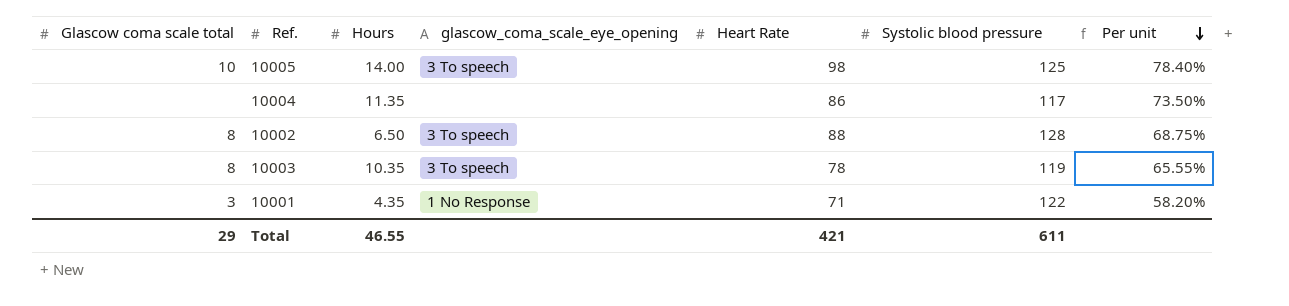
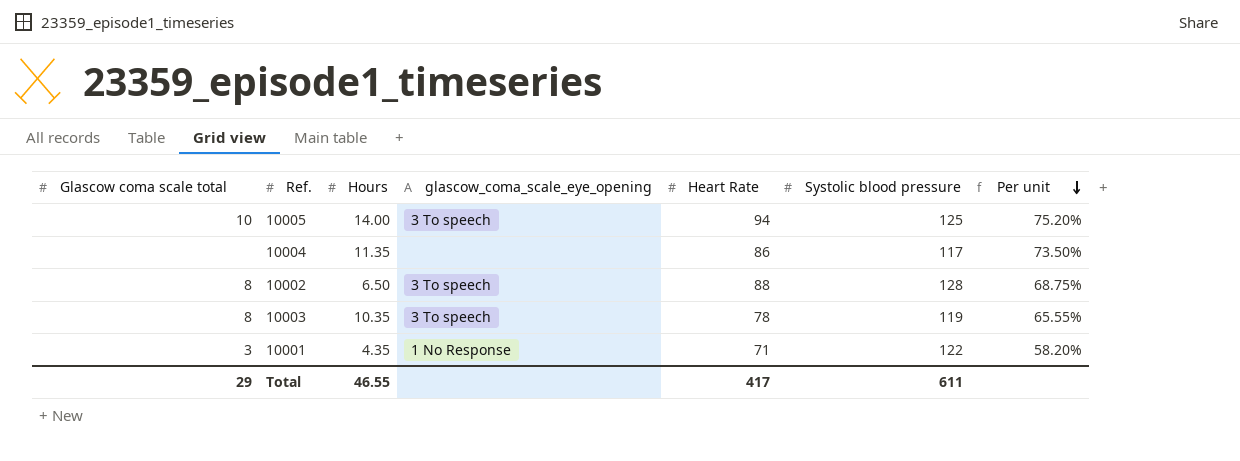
10005 | Heart Rate: 98 -> 94
10005 | Per unit: 78.40% -> 75.20%
Total | Heart Rate: 421 -> 417

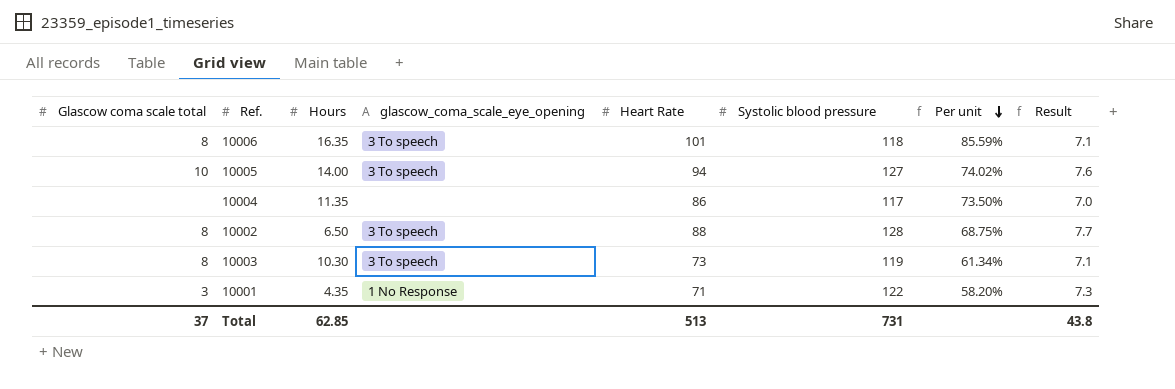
column Result | formula: none -> [Systolic blood pressure] * 0.06
row 10006: none -> 8 | 16.35 | 3 To speech | 101 | 118 | 85.59% | 7.1
10005 | Systolic blood pressure: 125 -> 127
10005 | Per unit: 75.20% -> 74.02%
10003 | Hours: 10.35 -> 10.30
10003 | Heart Rate: 78 -> 73
10003 | Per unit: 65.55% -> 61.34%
Total | Glascow coma scale total: 29 -> 37
Total | Hours: 46.55 -> 62.85
Total | Heart Rate: 417 -> 513
Total | Systolic blood pressure: 611 -> 731

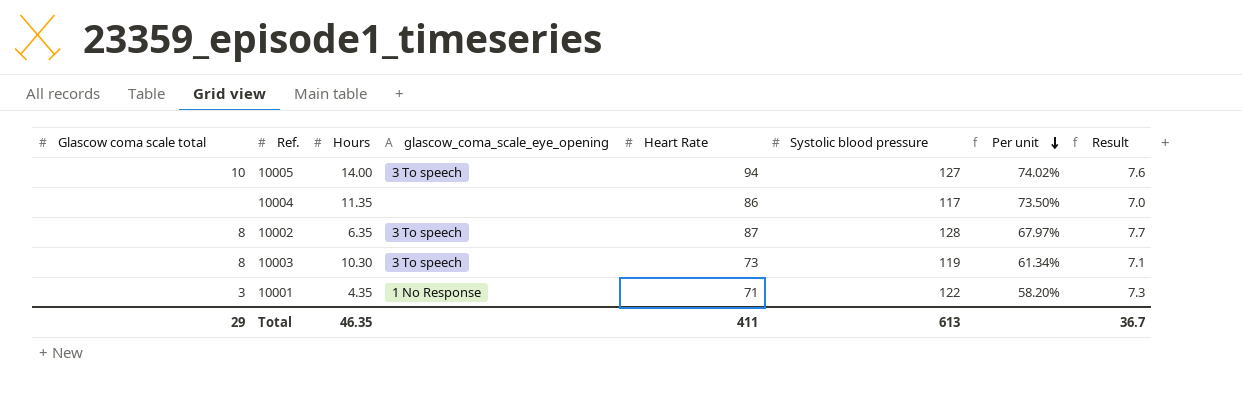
row 10006: 8 | 16.35 | 3 To speech | 101 | 118 | 85.59% | 7.1 -> none
10002 | Hours: 6.50 -> 6.35
10002 | Heart Rate: 88 -> 87
10002 | Per unit: 68.75% -> 67.97%
Total | Glascow coma scale total: 37 -> 29
Total | Hours: 62.85 -> 46.35
Total | Heart Rate: 513 -> 411
Total | Systolic blood pressure: 731 -> 613
Total | Result: 43.8 -> 36.7

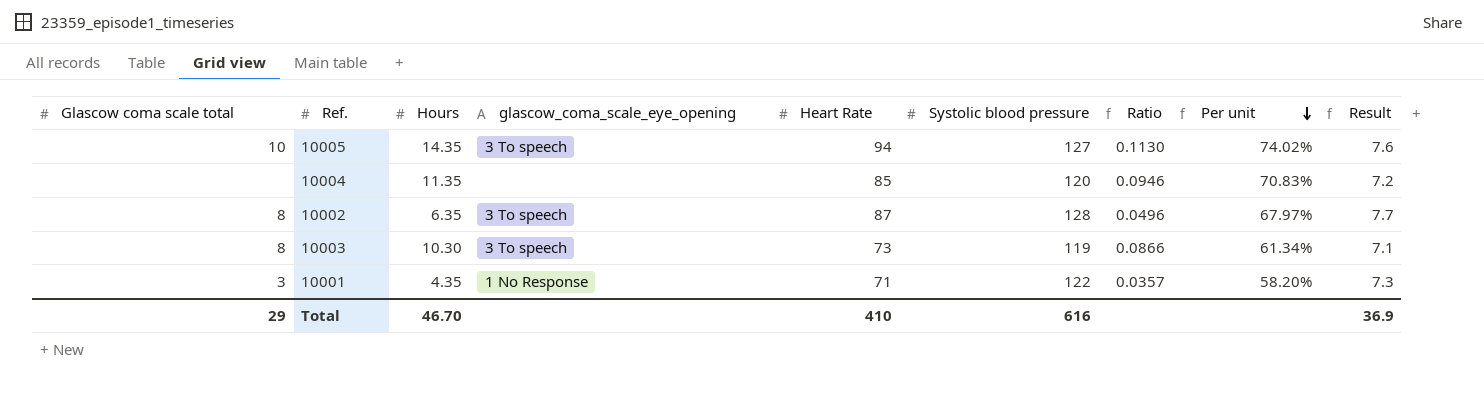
column Ratio | formula: none -> [Hours] / [Systolic blood pressure]
10005 | Hours: 14.00 -> 14.35
10004 | Heart Rate: 86 -> 85
10004 | Systolic blood pressure: 117 -> 120
10004 | Per unit: 73.50% -> 70.83%
10004 | Result: 7.0 -> 7.2
Total | Hours: 46.35 -> 46.70
Total | Heart Rate: 411 -> 410
Total | Systolic blood pressure: 613 -> 616
Total | Result: 36.7 -> 36.9

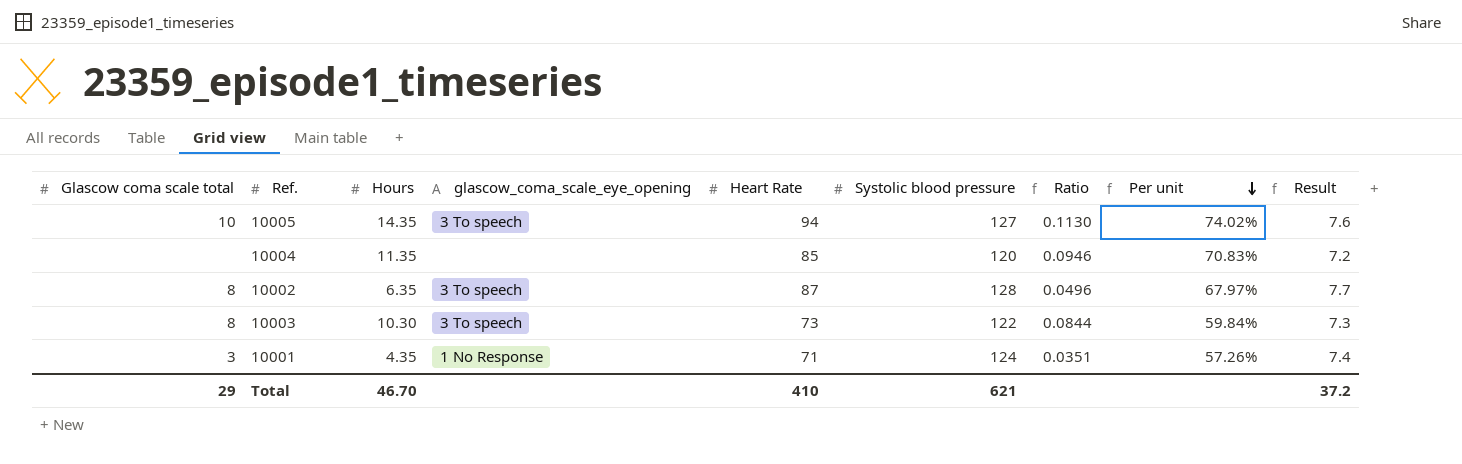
10003 | Systolic blood pressure: 119 -> 122
10003 | Ratio: 0.0866 -> 0.0844
10003 | Per unit: 61.34% -> 59.84%
10003 | Result: 7.1 -> 7.3
10001 | Systolic blood pressure: 122 -> 124
10001 | Ratio: 0.0357 -> 0.0351
10001 | Per unit: 58.20% -> 57.26%
10001 | Result: 7.3 -> 7.4
Total | Systolic blood pressure: 616 -> 621
Total | Result: 36.9 -> 37.2

